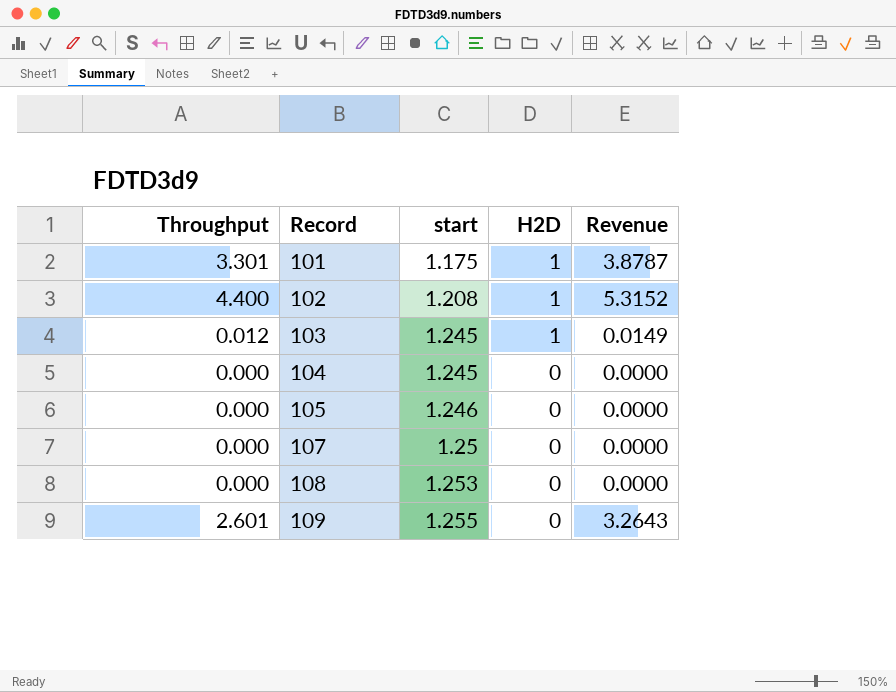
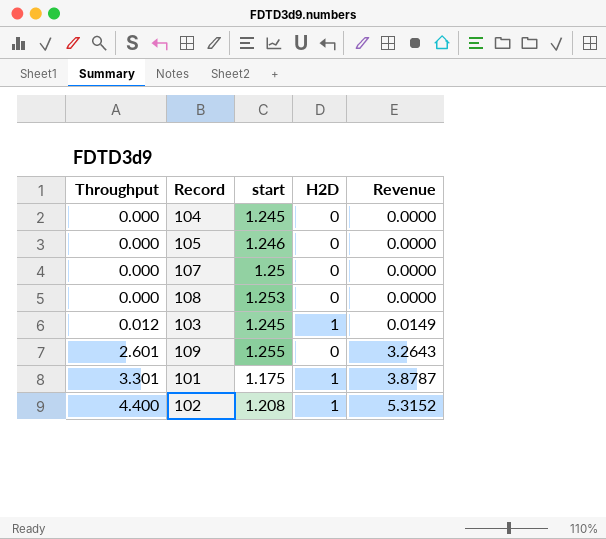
row order: Record ascending -> Throughput ascending

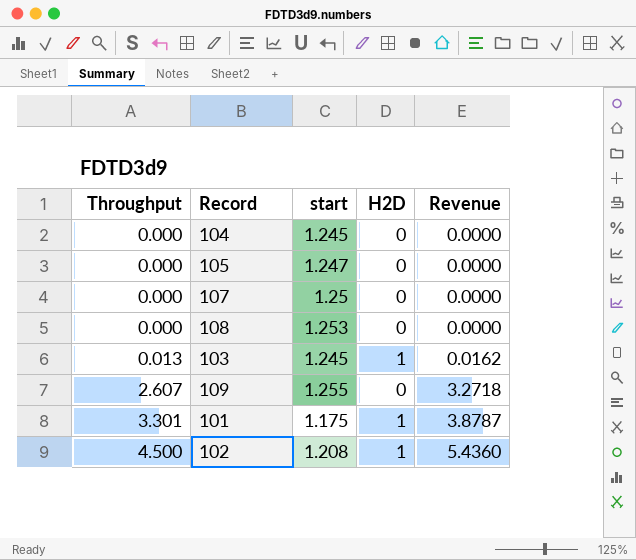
105 | start: 1.246 -> 1.247
103 | Throughput: 0.012 -> 0.013
103 | Revenue: 0.0149 -> 0.0162
109 | Throughput: 2.601 -> 2.607
109 | Revenue: 3.2643 -> 3.2718
102 | Throughput: 4.400 -> 4.500
102 | Revenue: 5.3152 -> 5.4360

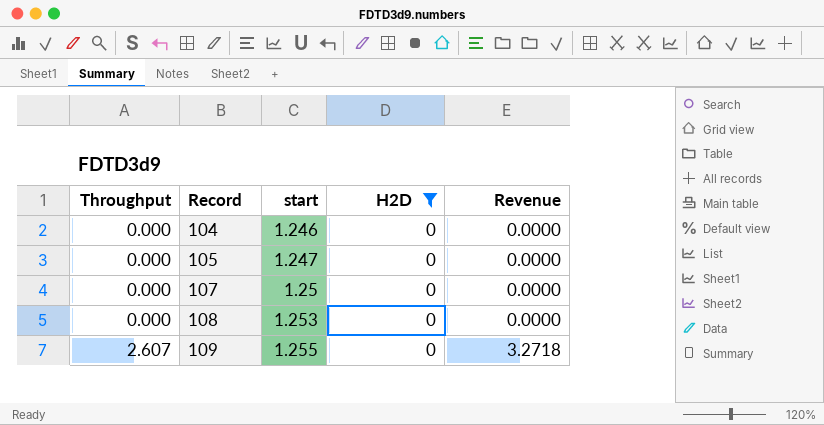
filter: none -> H2D = 0
104 | start: 1.245 -> 1.246

